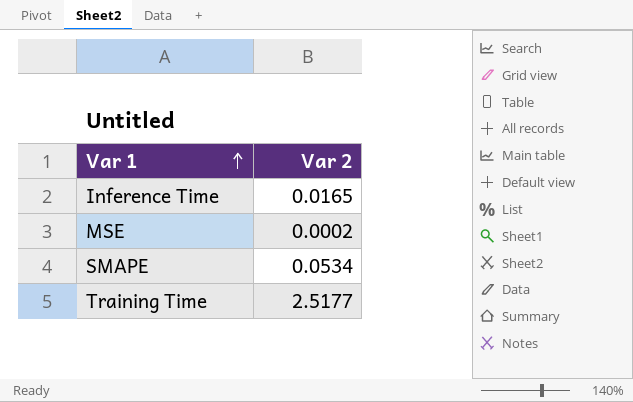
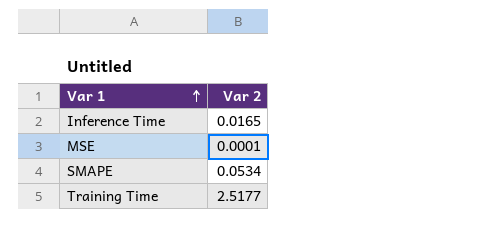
MSE | Var 2: 0.0002 -> 0.0001

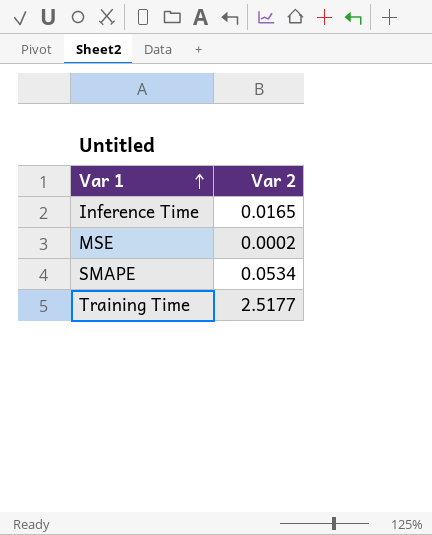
MSE | Var 2: 0.0001 -> 0.0002

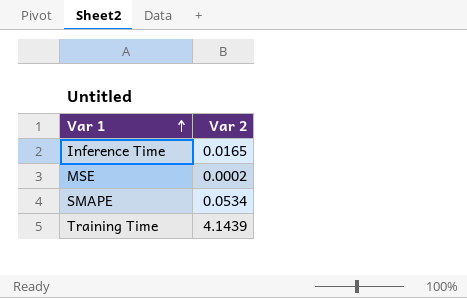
Training Time | Var 2: 2.5177 -> 4.1439

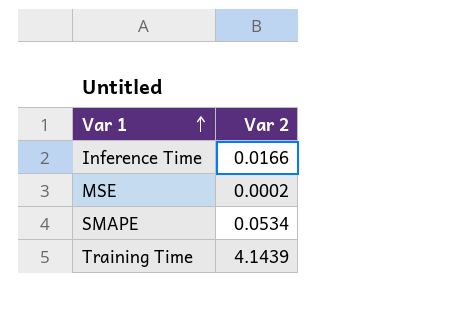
Inference Time | Var 2: 0.0165 -> 0.0166

